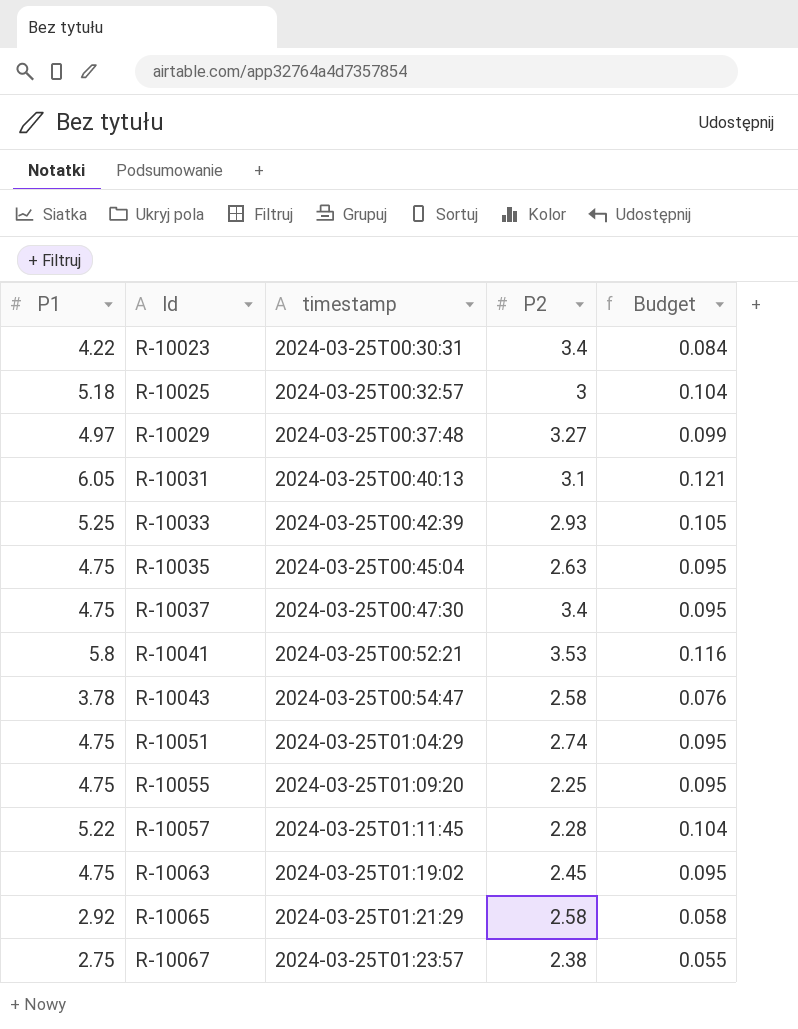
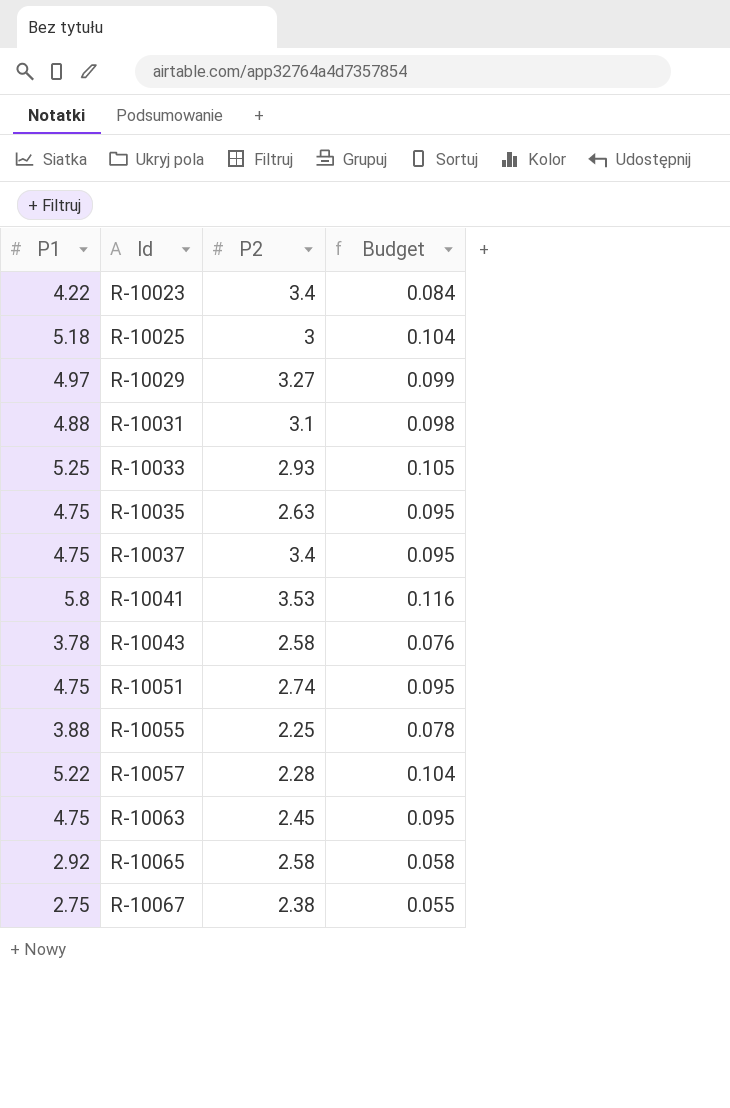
column timestamp | position: 3 -> none
R-10031 | P1: 6.05 -> 4.88
R-10031 | Budget: 0.121 -> 0.098
R-10055 | P1: 4.75 -> 3.88
R-10055 | Budget: 0.095 -> 0.078

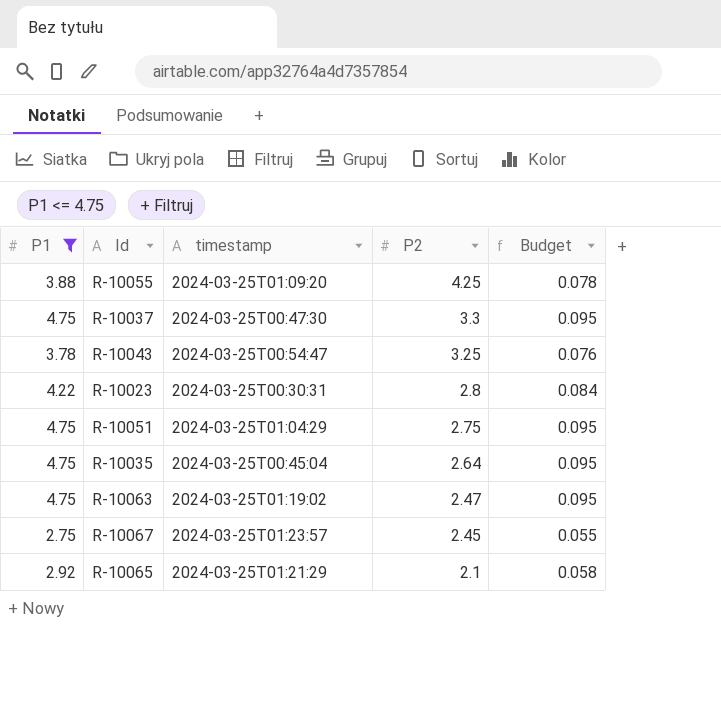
filter: none -> P1 <= 4.75
row order: Id ascending -> P2 descending
column timestamp | position: none -> 3
R-10055 | P2: 2.25 -> 4.25
R-10037 | P2: 3.4 -> 3.3
R-10043 | P2: 2.58 -> 3.25
R-10023 | P2: 3.4 -> 2.8
R-10051 | P2: 2.74 -> 2.75
R-10035 | P2: 2.63 -> 2.64
R-10063 | P2: 2.45 -> 2.47
R-10067 | P2: 2.38 -> 2.45
R-10065 | P2: 2.58 -> 2.1

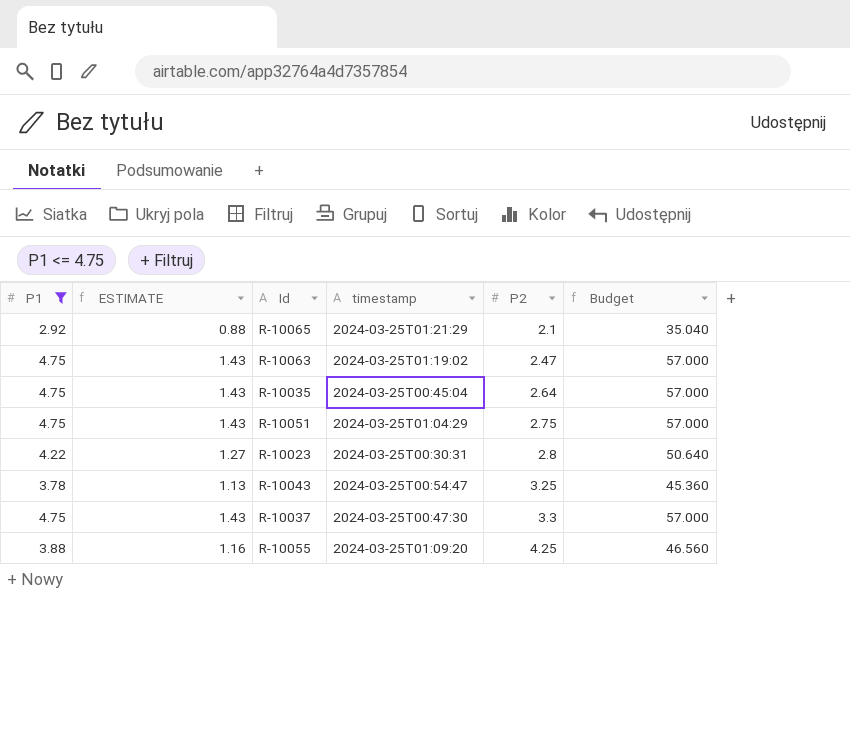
row order: P2 descending -> P2 ascending
column ESTIMATE | formula: none -> [P1] * 0.3
column Budget | formula: [P1] * 0.02 -> [P1] * 12
row R-10067: 2.75 | 2024-03-25T01:23:57 | 2.45 | 0.055 -> none

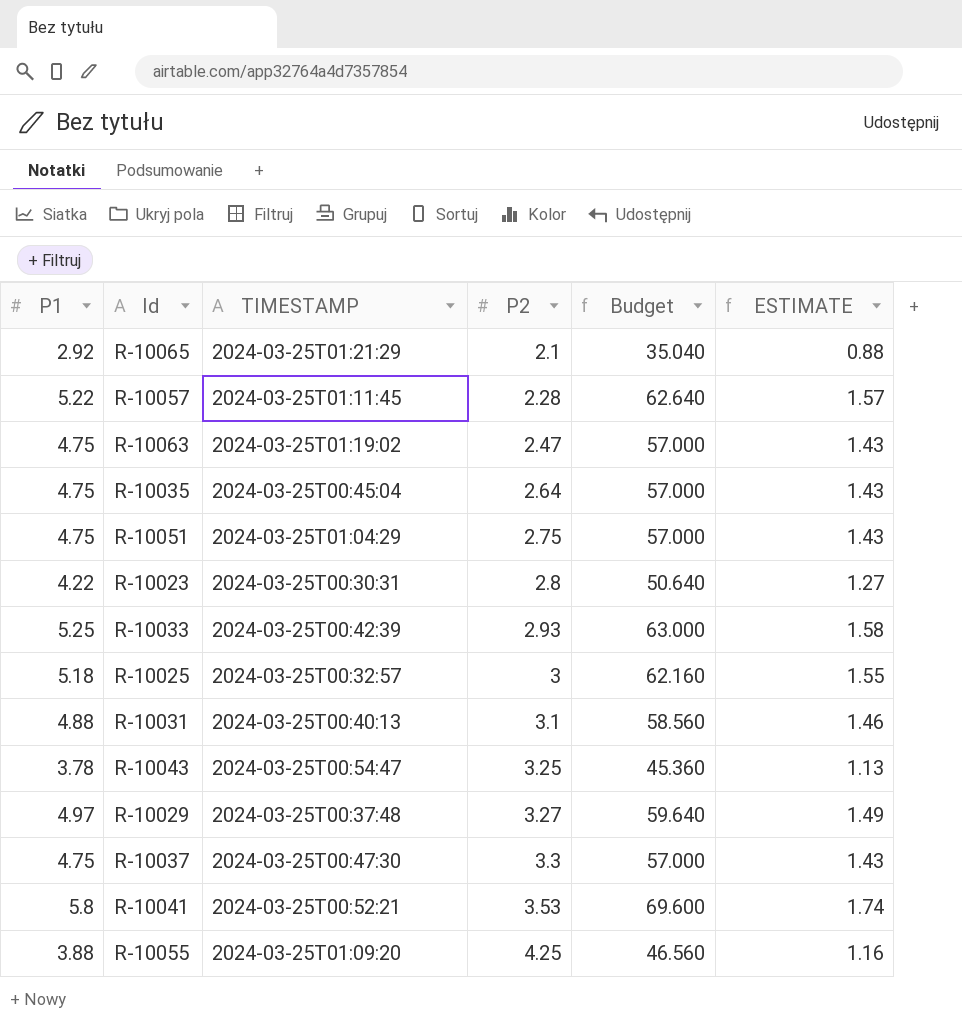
filter: P1 <= 4.75 -> none
column name: timestamp -> TIMESTAMP
column ESTIMATE | position: 2 -> 6

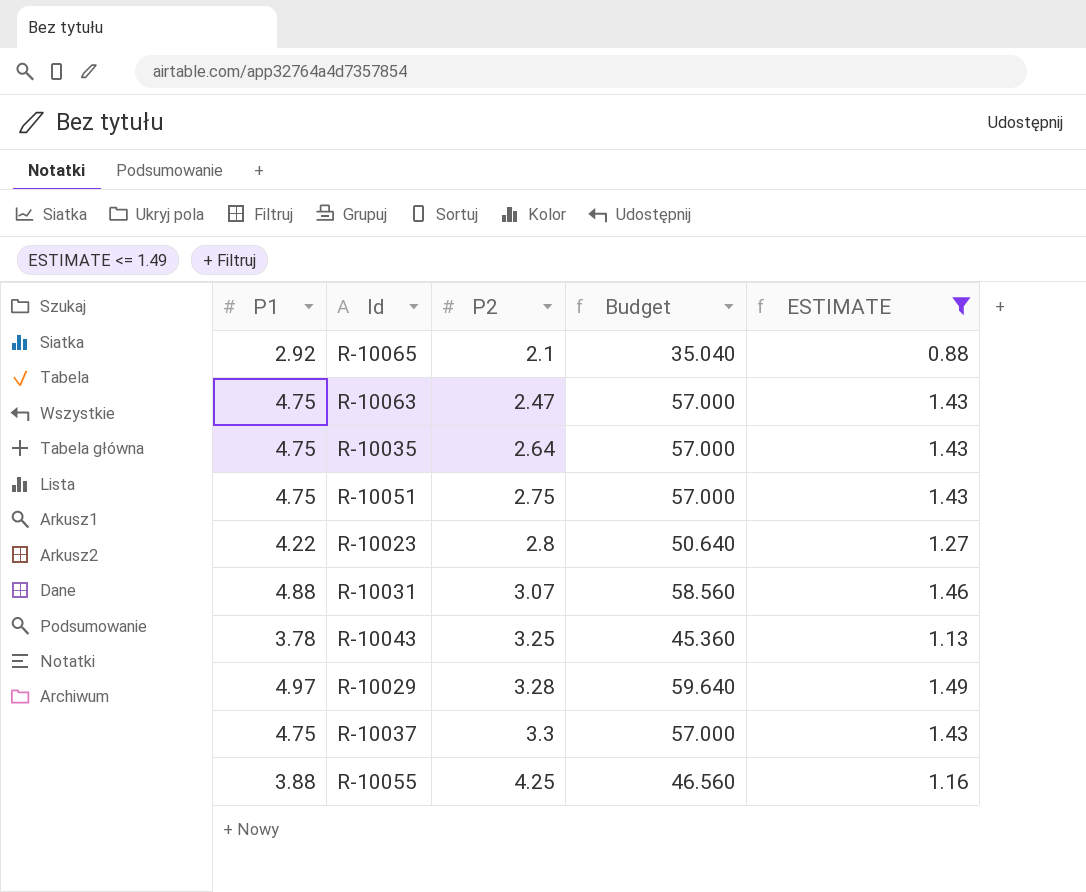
filter: none -> ESTIMATE <= 1.49
column TIMESTAMP | position: 3 -> none
R-10031 | P2: 3.1 -> 3.07
R-10029 | P2: 3.27 -> 3.28

